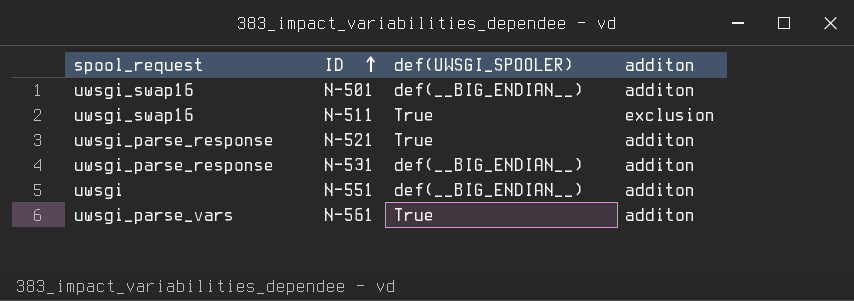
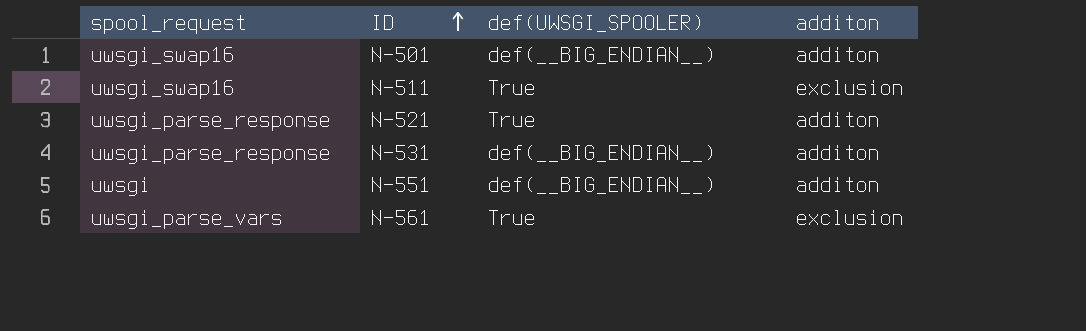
N-561 | additon: additon -> exclusion

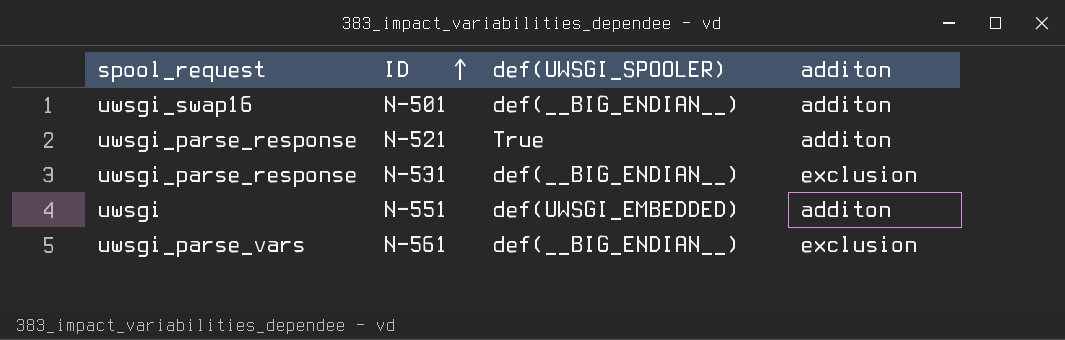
row N-511: uwsgi_swap16 | True | exclusion -> none
N-531 | additon: additon -> exclusion
N-551 | def(UWSGI_SPOOLER): def(__BIG_ENDIAN__) -> def(UWSGI_EMBEDDED)
N-561 | def(UWSGI_SPOOLER): True -> def(__BIG_ENDIAN__)

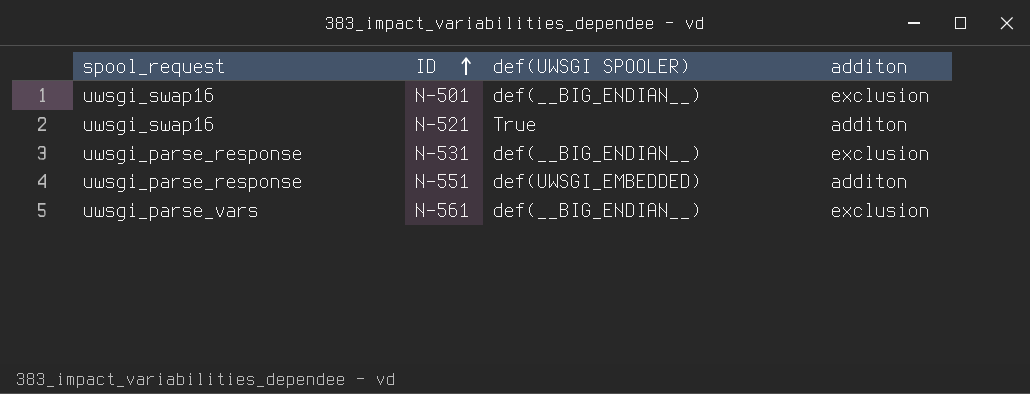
column name: def(UWSGI_SPOOLER) -> def(UWSGI SPOOLER)
N-501 | additon: additon -> exclusion
N-521 | spool_request: uwsgi_parse_response -> uwsgi_swap16
N-551 | spool_request: uwsgi -> uwsgi_parse_response

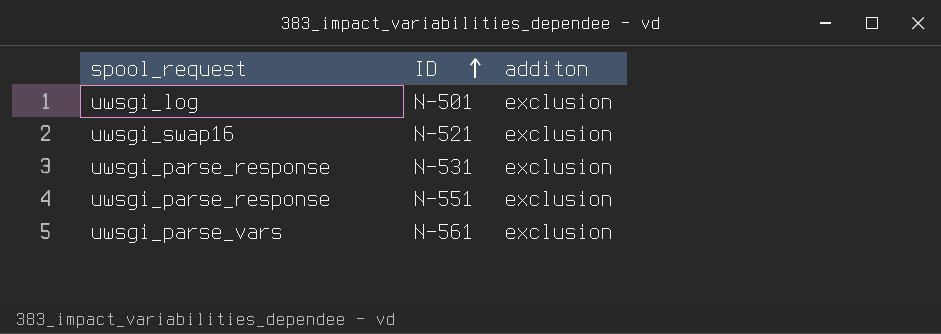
column def(UWSGI SPOOLER) | position: 3 -> none
N-501 | spool_request: uwsgi_swap16 -> uwsgi_log
N-521 | additon: additon -> exclusion
N-551 | additon: additon -> exclusion

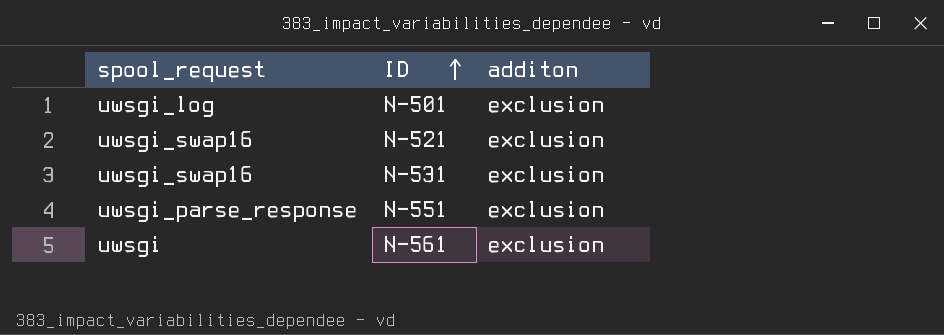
N-531 | spool_request: uwsgi_parse_response -> uwsgi_swap16
N-561 | spool_request: uwsgi_parse_vars -> uwsgi

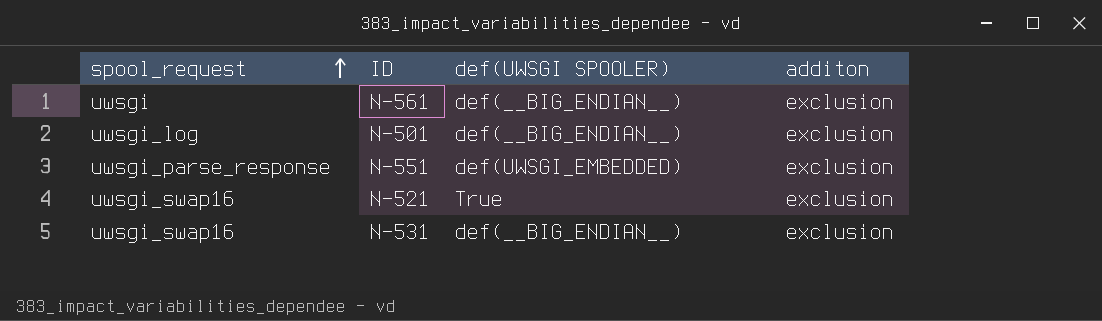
row order: ID ascending -> spool_request ascending
column def(UWSGI SPOOLER) | position: none -> 3

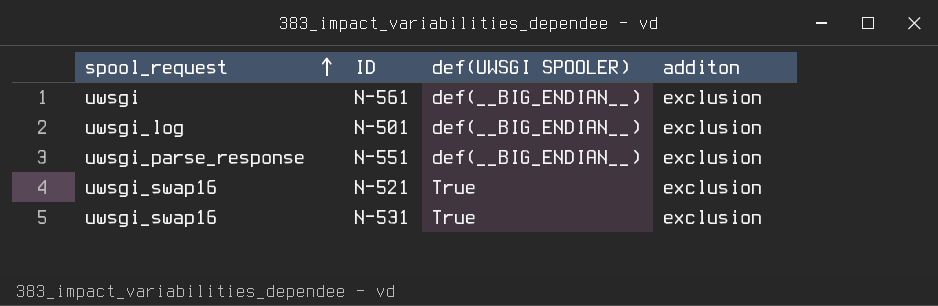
N-551 | def(UWSGI SPOOLER): def(UWSGI_EMBEDDED) -> def(__BIG_ENDIAN__)
N-531 | def(UWSGI SPOOLER): def(__BIG_ENDIAN__) -> True

